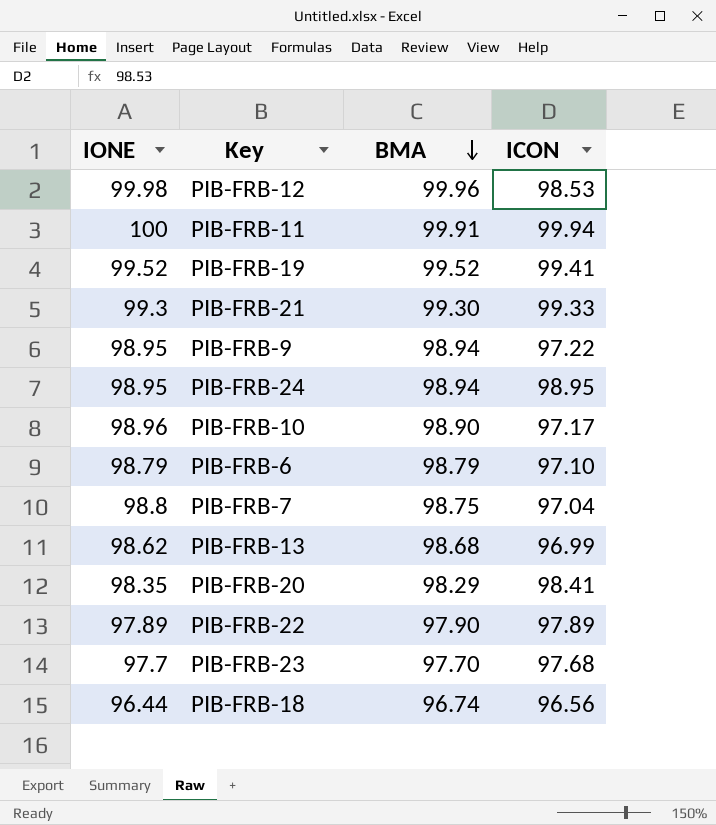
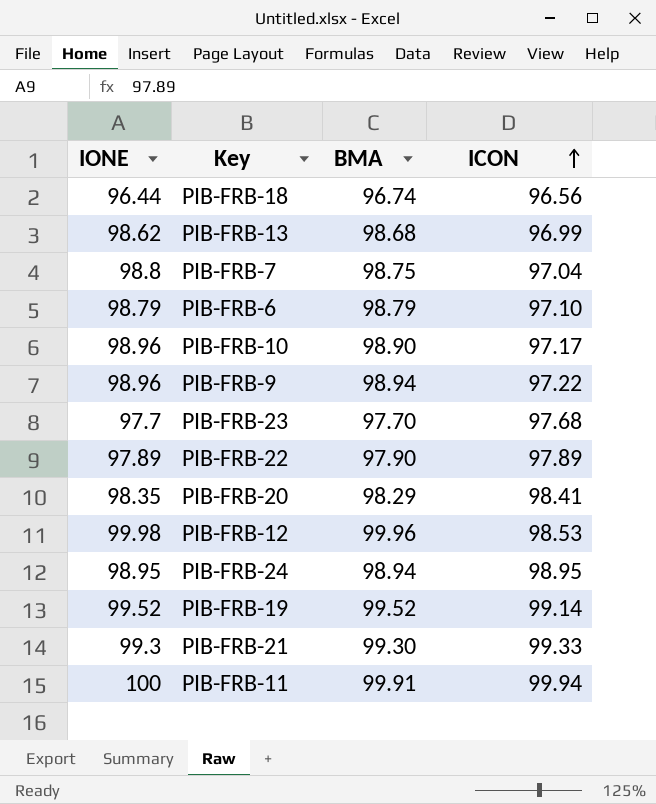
row order: BMA descending -> ICON ascending
PIB-FRB-9 | IONE: 98.95 -> 98.96
PIB-FRB-19 | ICON: 99.41 -> 99.14

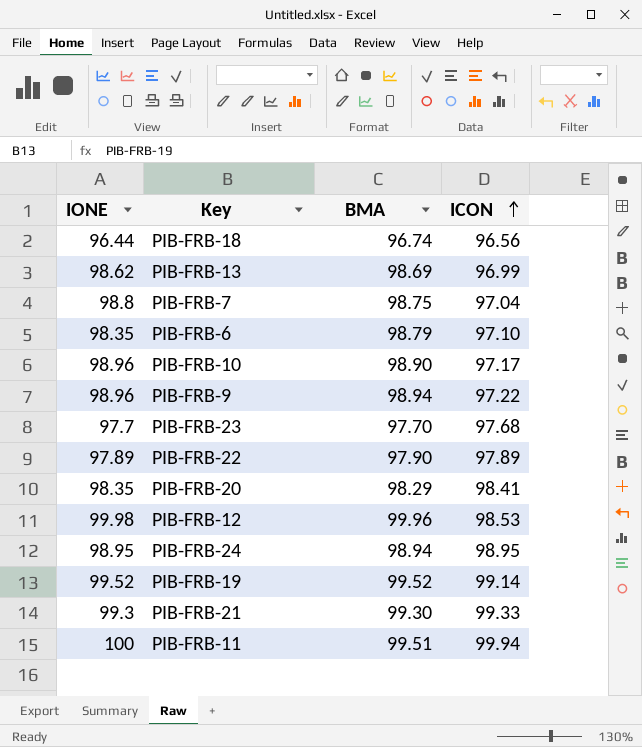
PIB-FRB-13 | BMA: 98.68 -> 98.69
PIB-FRB-6 | IONE: 98.79 -> 98.35
PIB-FRB-11 | BMA: 99.91 -> 99.51

